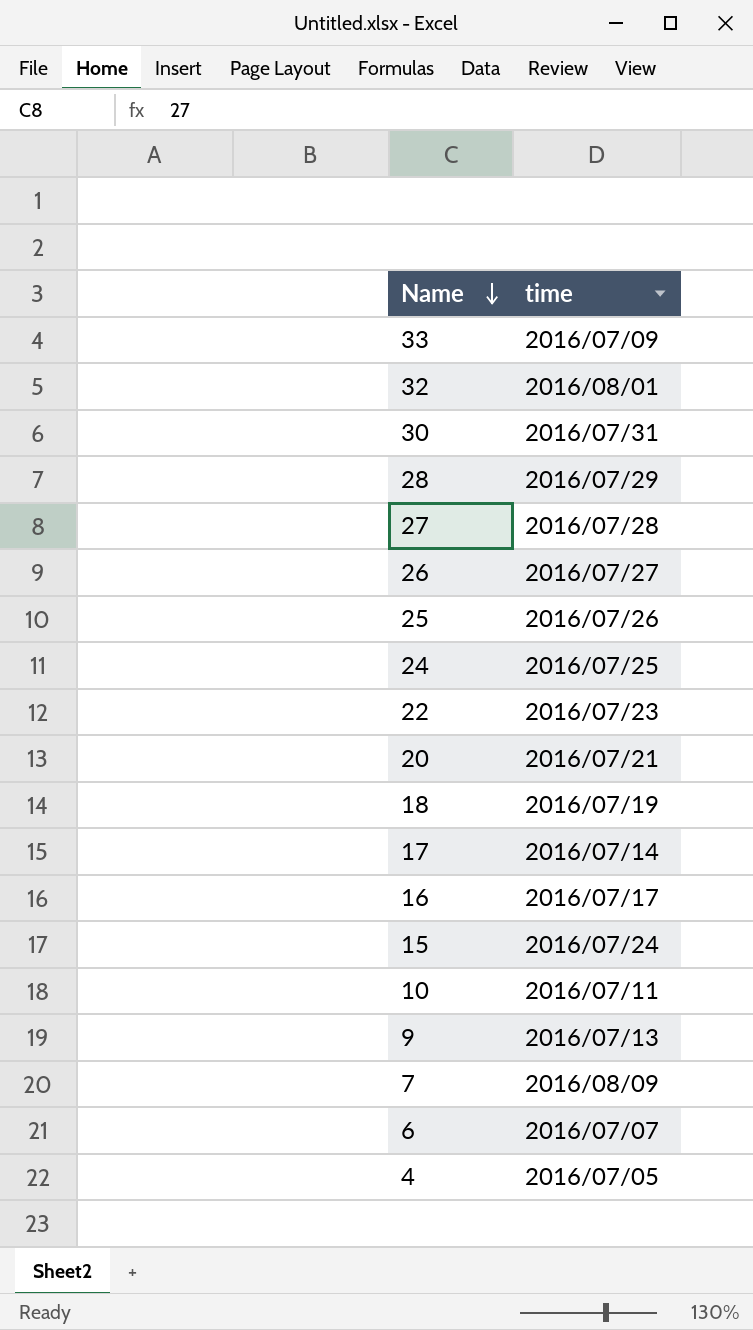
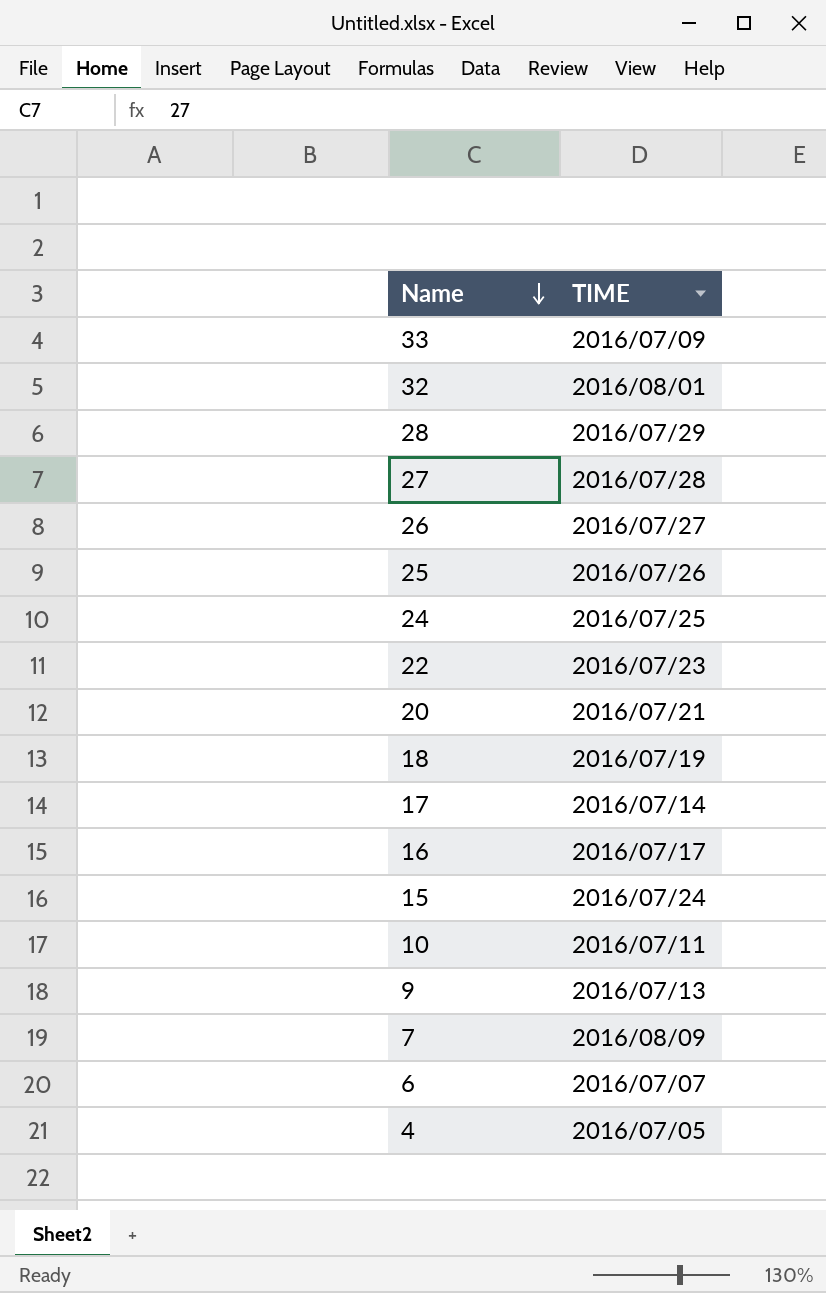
column name: time -> TIME
row 30: 2016/07/31 -> none

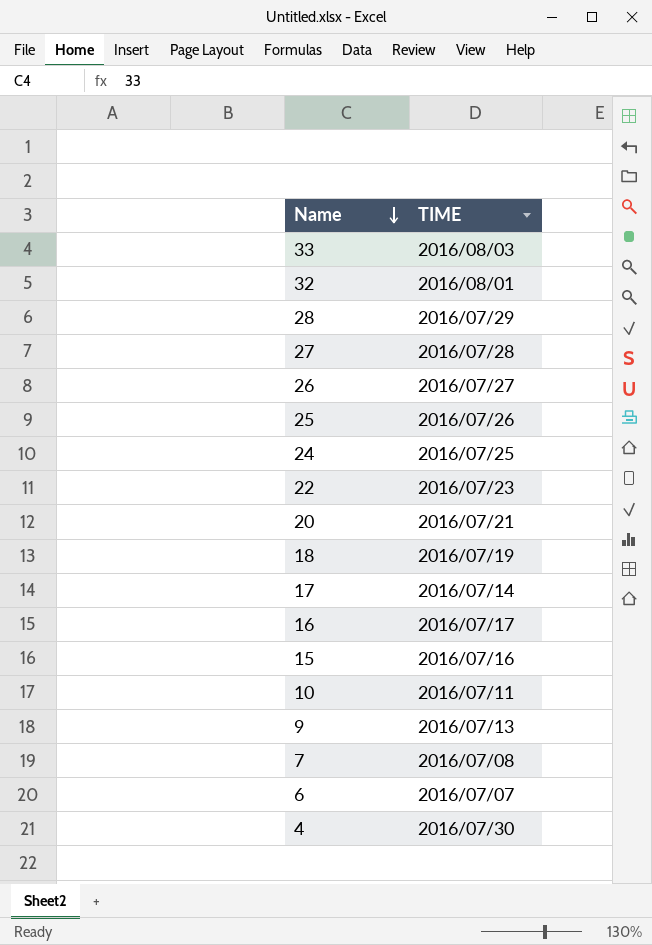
33 | TIME: 2016/07/09 -> 2016/08/03
15 | TIME: 2016/07/24 -> 2016/07/16
7 | TIME: 2016/08/09 -> 2016/07/08
4 | TIME: 2016/07/05 -> 2016/07/30

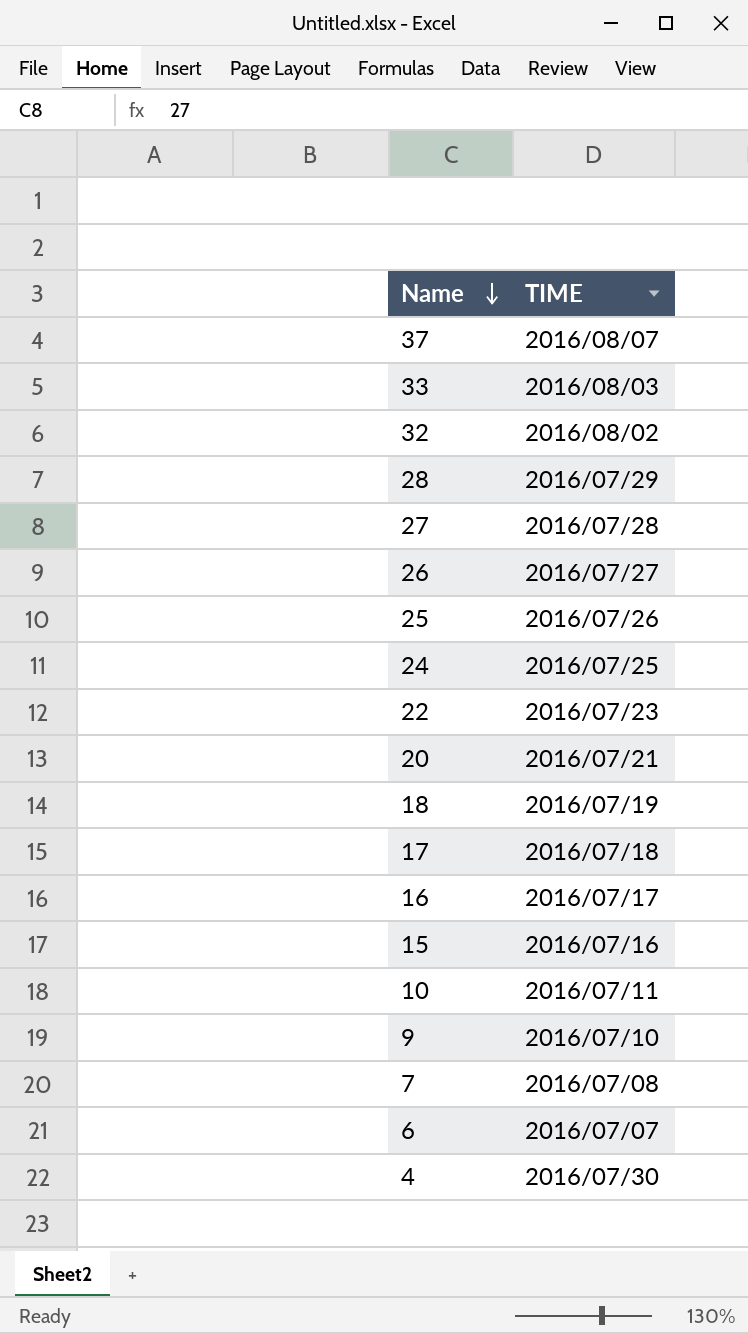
row 37: none -> 2016/08/07
32 | TIME: 2016/08/01 -> 2016/08/02
17 | TIME: 2016/07/14 -> 2016/07/18
9 | TIME: 2016/07/13 -> 2016/07/10

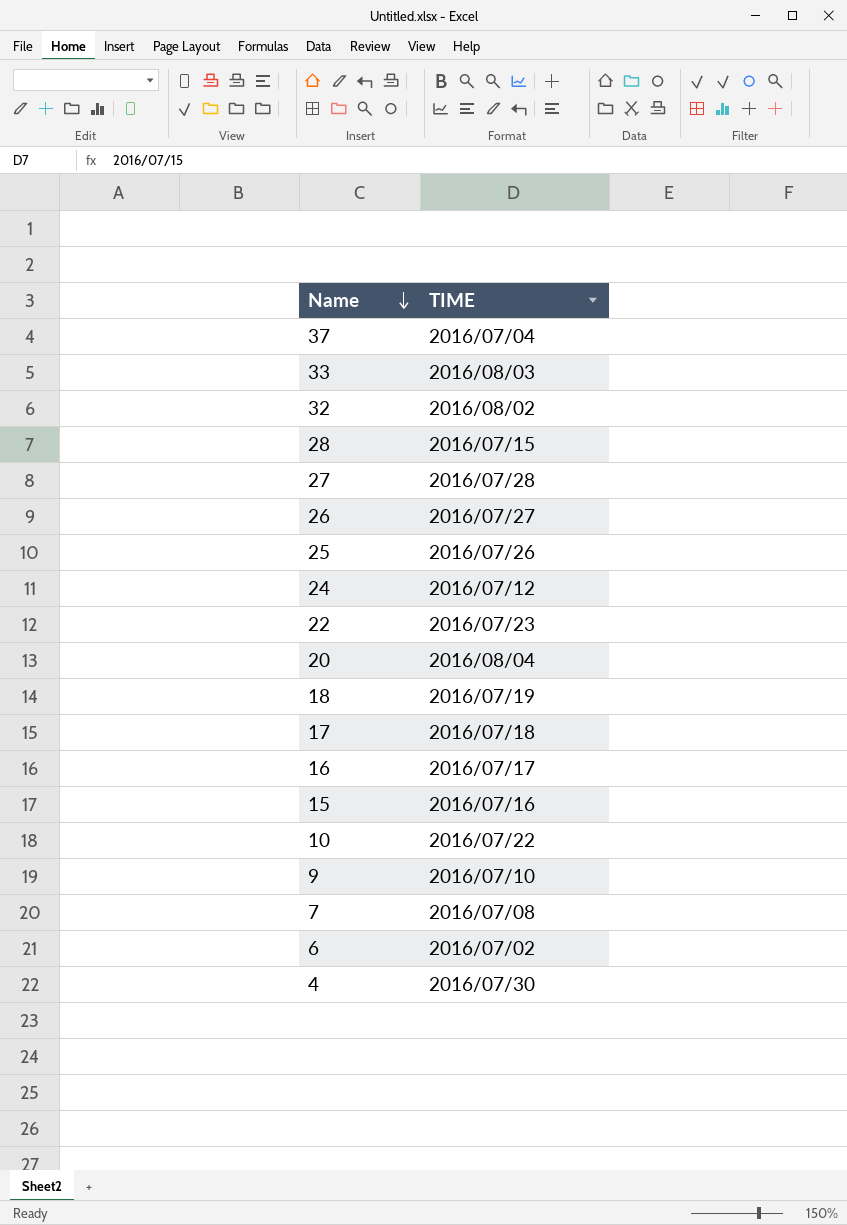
37 | TIME: 2016/08/07 -> 2016/07/04
28 | TIME: 2016/07/29 -> 2016/07/15
24 | TIME: 2016/07/25 -> 2016/07/12
20 | TIME: 2016/07/21 -> 2016/08/04
10 | TIME: 2016/07/11 -> 2016/07/22
6 | TIME: 2016/07/07 -> 2016/07/02

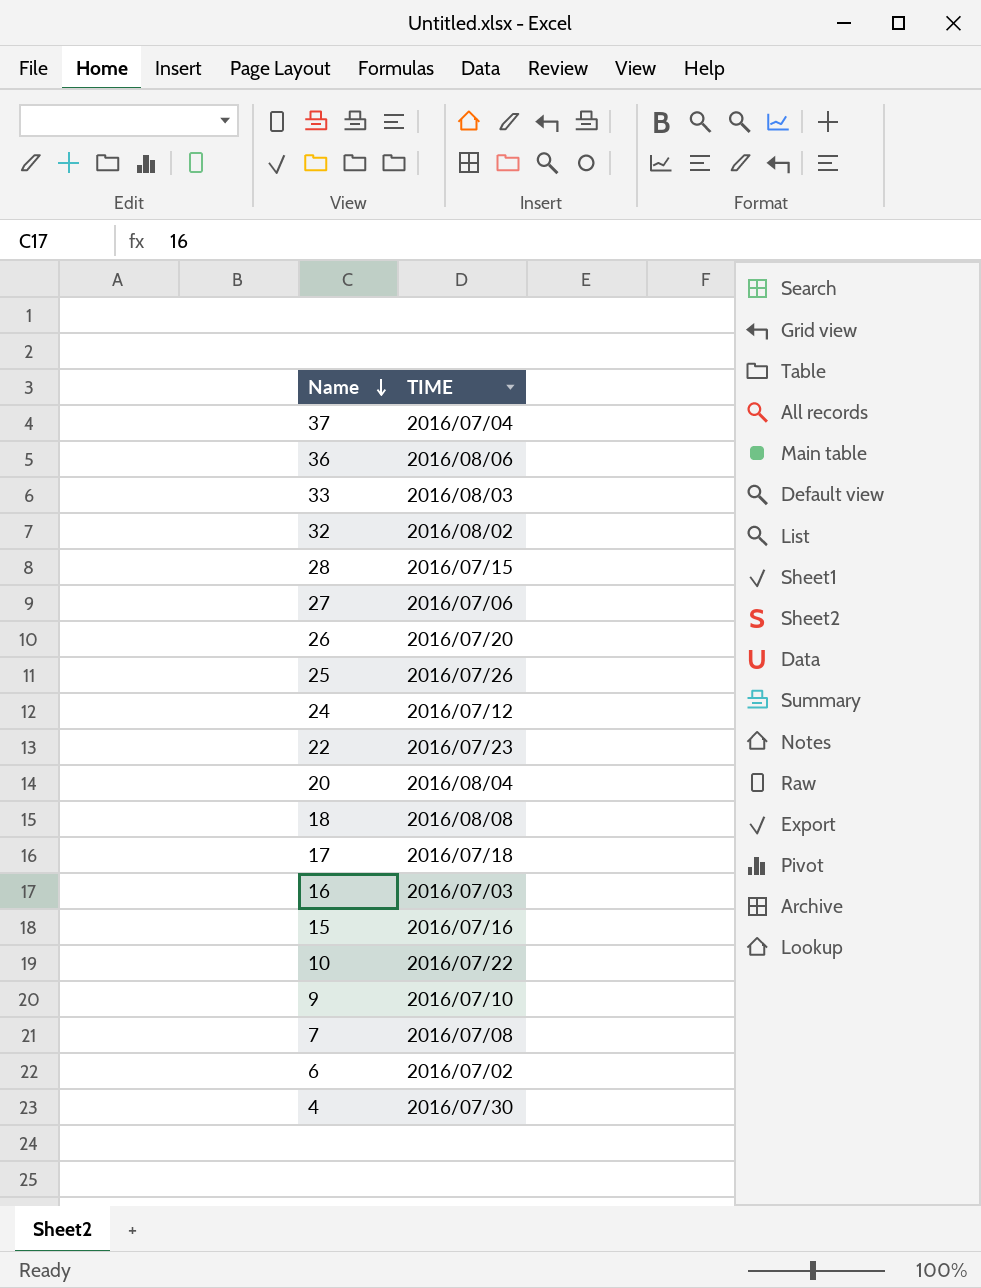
row 36: none -> 2016/08/06
27 | TIME: 2016/07/28 -> 2016/07/06
26 | TIME: 2016/07/27 -> 2016/07/20
18 | TIME: 2016/07/19 -> 2016/08/08
16 | TIME: 2016/07/17 -> 2016/07/03

